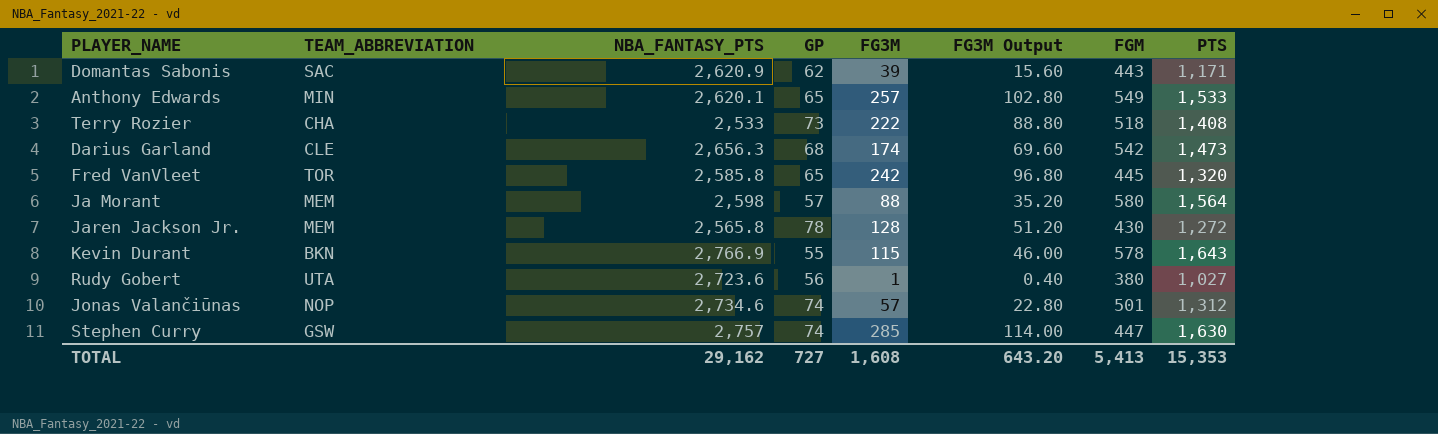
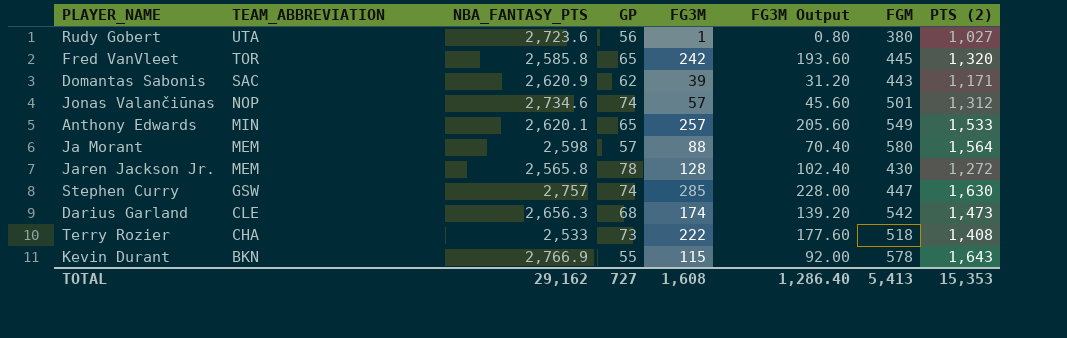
row order: none -> TEAM_ABBREVIATION descending
column FG3M Output | formula: [FG3M] * 0.4 -> [FG3M] * 0.8
column name: PTS -> PTS (2)
TOTAL | FG3M Output: 643.20 -> 1,286.40

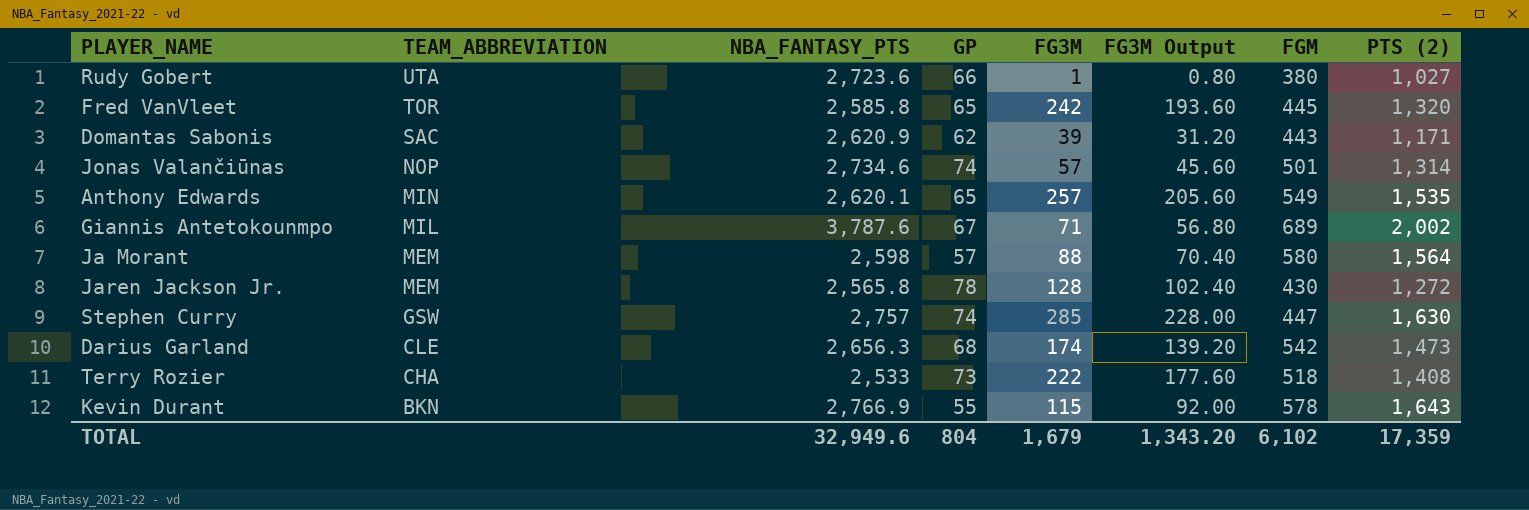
Rudy Gobert | GP: 56 -> 66
Jonas Valančiūnas | PTS (2): 1,312 -> 1,314
Anthony Edwards | PTS (2): 1,533 -> 1,535
row Giannis Antetokounmpo: none -> MIL | 3,787.6 | 67 | 71 | 56.80 | 689 | 2,002
TOTAL | NBA_FANTASY_PTS: 29,162 -> 32,949.6
TOTAL | GP: 727 -> 804
TOTAL | FG3M: 1,608 -> 1,679
TOTAL | FG3M Output: 1,286.40 -> 1,343.20
TOTAL | FGM: 5,413 -> 6,102
TOTAL | PTS (2): 15,353 -> 17,359

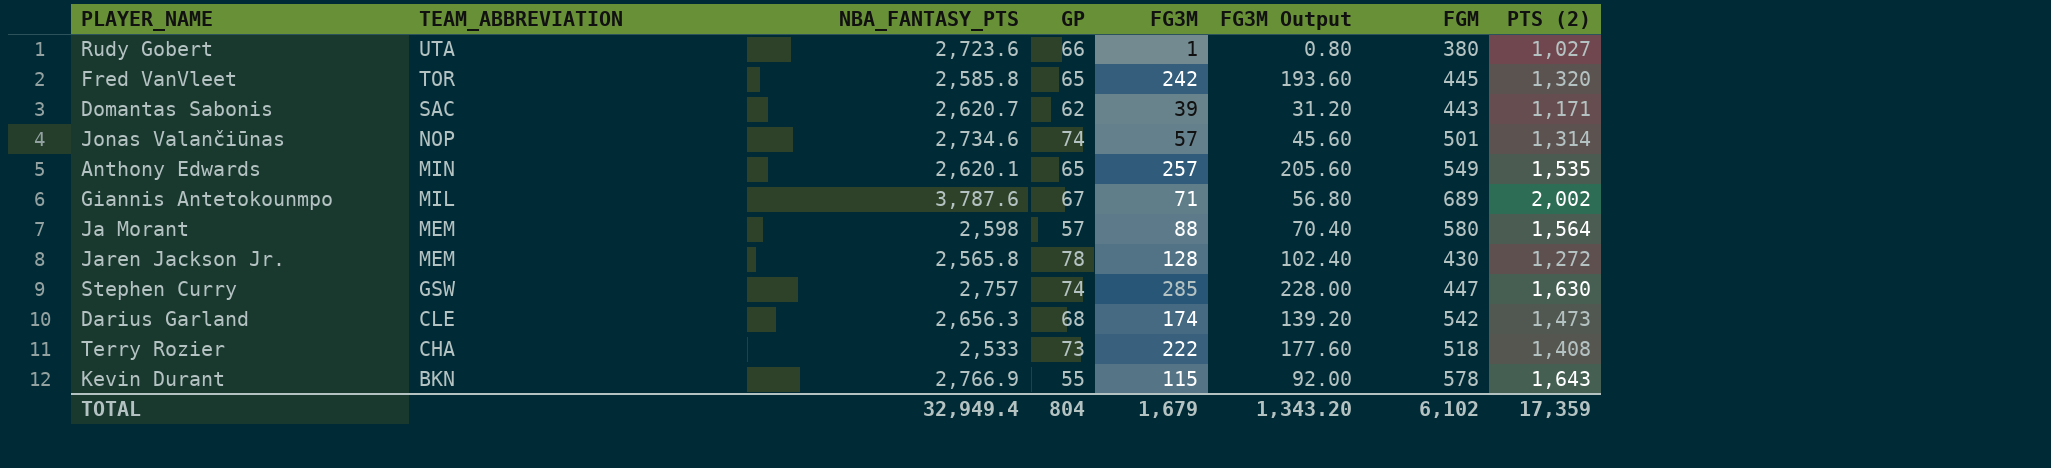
Domantas Sabonis | NBA_FANTASY_PTS: 2,620.9 -> 2,620.7
TOTAL | NBA_FANTASY_PTS: 32,949.6 -> 32,949.4

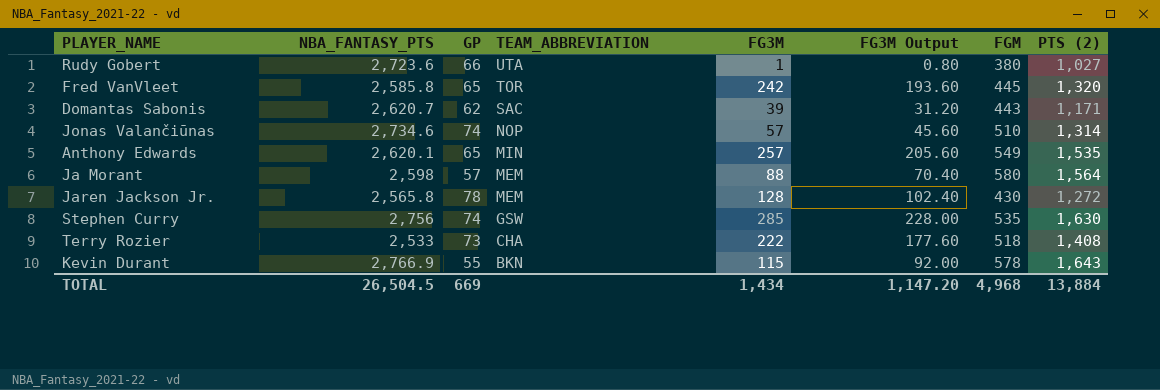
column TEAM_ABBREVIATION | position: 2 -> 4
row Giannis Antetokounmpo: MIL | 3,787.6 | 67 | 71 | 56.80 | 689 | 2,002 -> none
row Darius Garland: CLE | 2,656.3 | 68 | 174 | 139.20 | 542 | 1,473 -> none
Jonas Valančiūnas | FGM: 501 -> 510
Stephen Curry | NBA_FANTASY_PTS: 2,757 -> 2,756
Stephen Curry | FGM: 447 -> 535
TOTAL | NBA_FANTASY_PTS: 32,949.4 -> 26,504.5
TOTAL | GP: 804 -> 669
TOTAL | FG3M: 1,679 -> 1,434
TOTAL | FG3M Output: 1,343.20 -> 1,147.20
TOTAL | FGM: 6,102 -> 4,968
TOTAL | PTS (2): 17,359 -> 13,884

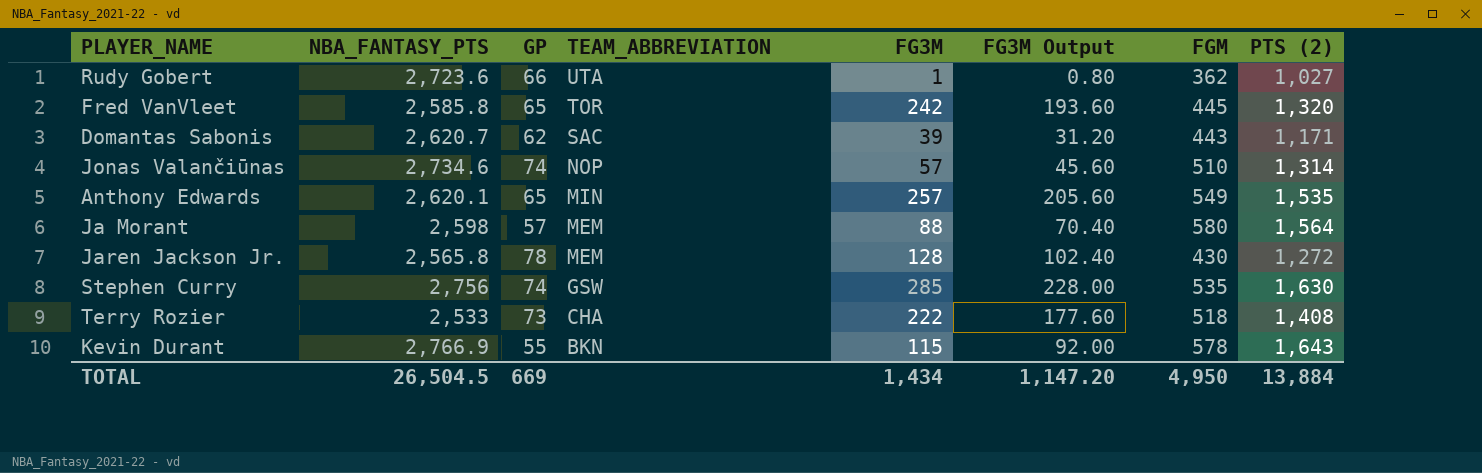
Rudy Gobert | FGM: 380 -> 362
TOTAL | FGM: 4,968 -> 4,950

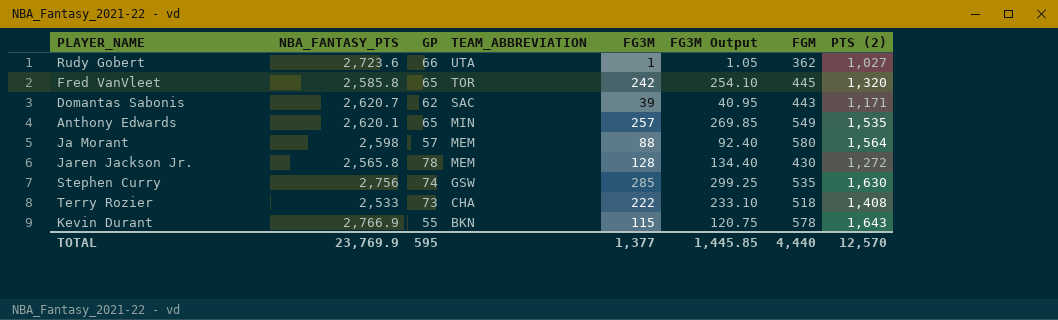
column FG3M Output | formula: [FG3M] * 0.8 -> [FG3M] * 1.05
row Jonas Valančiūnas: 2,734.6 | 74 | NOP | 57 | 45.60 | 510 | 1,314 -> none
TOTAL | NBA_FANTASY_PTS: 26,504.5 -> 23,769.9
TOTAL | GP: 669 -> 595
TOTAL | FG3M: 1,434 -> 1,377
TOTAL | FG3M Output: 1,147.20 -> 1,445.85
TOTAL | FGM: 4,950 -> 4,440
TOTAL | PTS (2): 13,884 -> 12,570

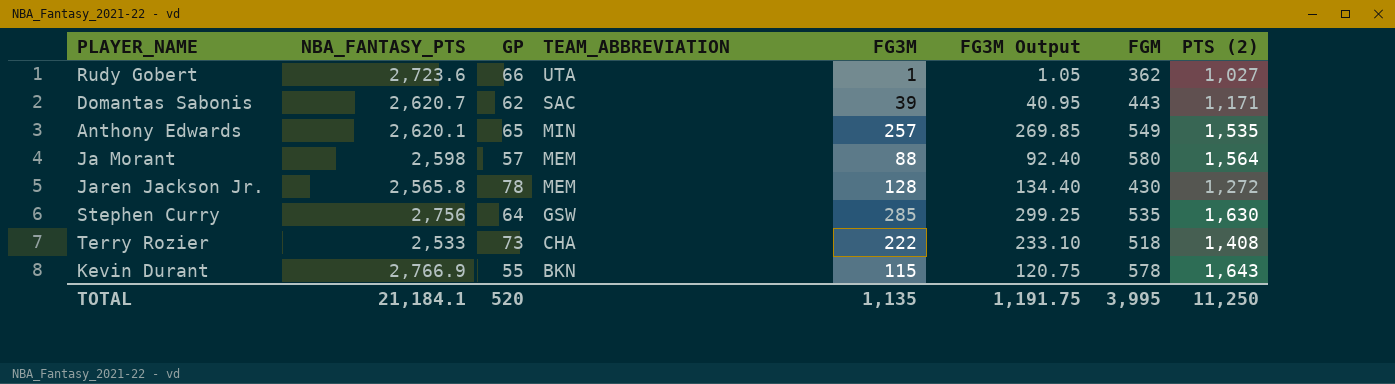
row Fred VanVleet: 2,585.8 | 65 | TOR | 242 | 254.10 | 445 | 1,320 -> none
Stephen Curry | GP: 74 -> 64
TOTAL | NBA_FANTASY_PTS: 23,769.9 -> 21,184.1
TOTAL | GP: 595 -> 520
TOTAL | FG3M: 1,377 -> 1,135
TOTAL | FG3M Output: 1,445.85 -> 1,191.75
TOTAL | FGM: 4,440 -> 3,995
TOTAL | PTS (2): 12,570 -> 11,250

